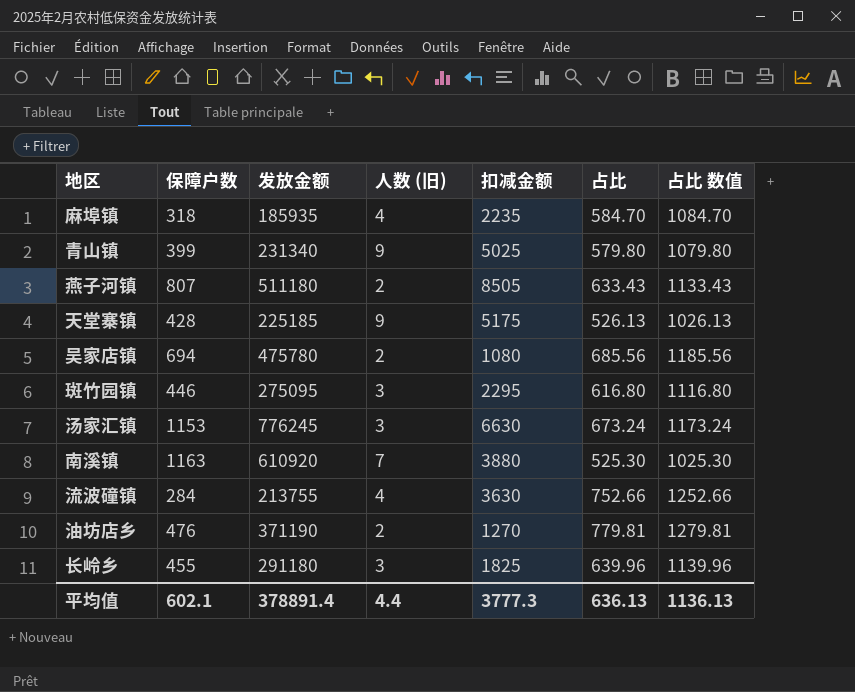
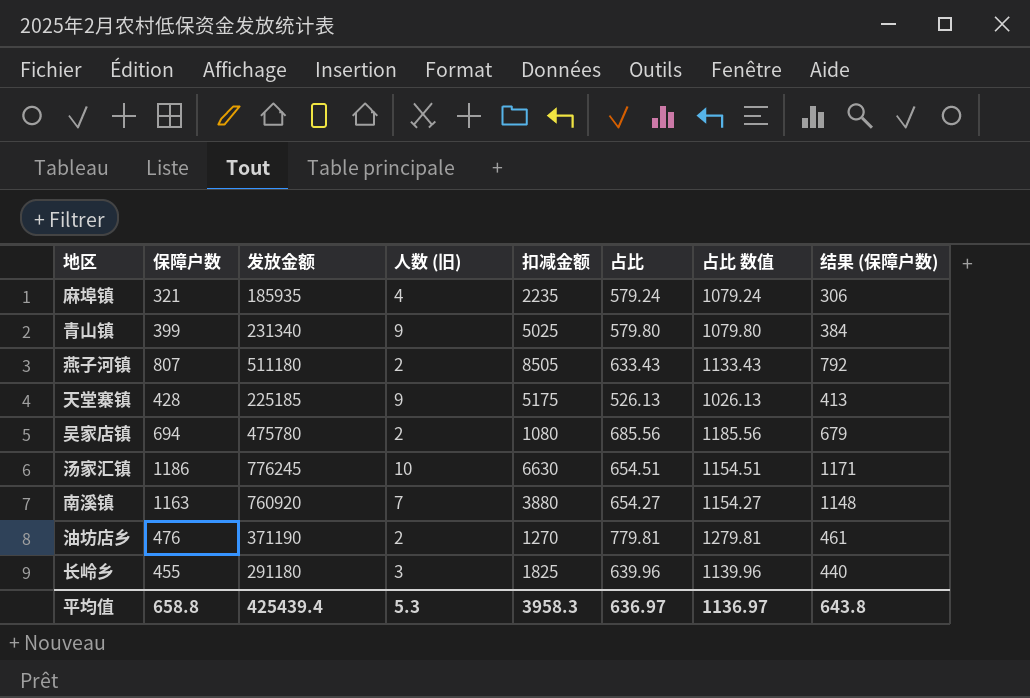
column 结果 (保障户数) | formula: none -> [保障户数] - 15
row 斑竹园镇: 446 | 275095 | 3 | 2295 | 616.80 | 1116.80 -> none
row 流波䃥镇: 284 | 213755 | 4 | 3630 | 752.66 | 1252.66 -> none
麻埠镇 | 保障户数: 318 -> 321
麻埠镇 | 占比: 584.70 -> 579.24
麻埠镇 | 占比 数值: 1084.70 -> 1079.24
汤家汇镇 | 保障户数: 1153 -> 1186
汤家汇镇 | 人数 (旧): 3 -> 10
汤家汇镇 | 占比: 673.24 -> 654.51
汤家汇镇 | 占比 数值: 1173.24 -> 1154.51
南溪镇 | 发放金额: 610920 -> 760920
南溪镇 | 占比: 525.30 -> 654.27
南溪镇 | 占比 数值: 1025.30 -> 1154.27
平均值 | 保障户数: 602.1 -> 658.8
平均值 | 发放金额: 378891.4 -> 425439.4
平均值 | 人数 (旧): 4.4 -> 5.3
平均值 | 扣减金额: 3777.3 -> 3958.3
平均值 | 占比: 636.13 -> 636.97
平均值 | 占比 数值: 1136.13 -> 1136.97

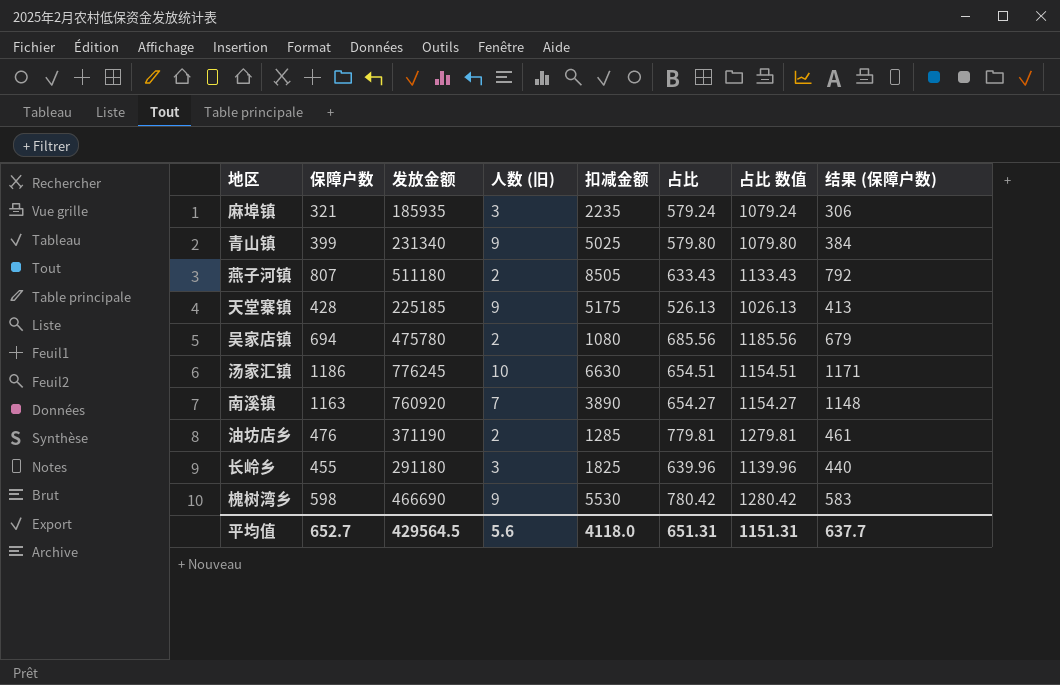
麻埠镇 | 人数 (旧): 4 -> 3
南溪镇 | 扣减金额: 3880 -> 3890
油坊店乡 | 扣减金额: 1270 -> 1285
row 槐树湾乡: none -> 598 | 466690 | 9 | 5530 | 780.42 | 1280.42 | 583
平均值 | 保障户数: 658.8 -> 652.7
平均值 | 发放金额: 425439.4 -> 429564.5
平均值 | 人数 (旧): 5.3 -> 5.6
平均值 | 扣减金额: 3958.3 -> 4118.0
平均值 | 占比: 636.97 -> 651.31
平均值 | 占比 数值: 1136.97 -> 1151.31
平均值 | 结果 (保障户数): 643.8 -> 637.7

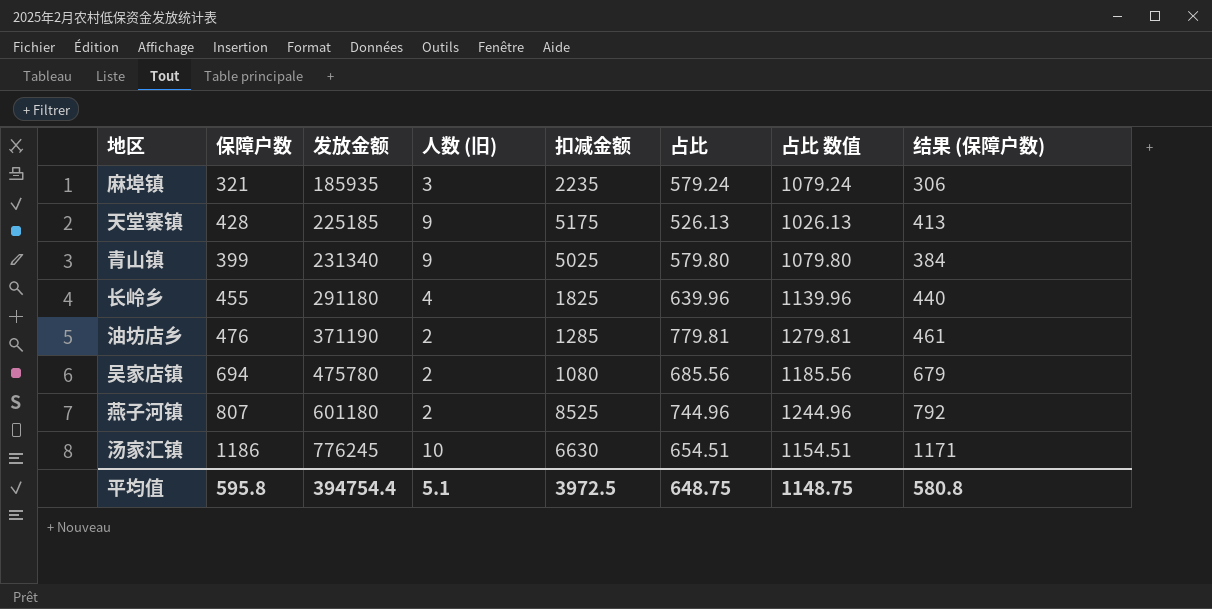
row order: none -> 发放金额 ascending
row 南溪镇: 1163 | 760920 | 7 | 3890 | 654.27 | 1154.27 | 1148 -> none
row 槐树湾乡: 598 | 466690 | 9 | 5530 | 780.42 | 1280.42 | 583 -> none
长岭乡 | 人数 (旧): 3 -> 4
燕子河镇 | 发放金额: 511180 -> 601180
燕子河镇 | 扣减金额: 8505 -> 8525
燕子河镇 | 占比: 633.43 -> 744.96
燕子河镇 | 占比 数值: 1133.43 -> 1244.96
平均值 | 保障户数: 652.7 -> 595.8
平均值 | 发放金额: 429564.5 -> 394754.4
平均值 | 人数 (旧): 5.6 -> 5.1
平均值 | 扣减金额: 4118.0 -> 3972.5
平均值 | 占比: 651.31 -> 648.75
平均值 | 占比 数值: 1151.31 -> 1148.75
平均值 | 结果 (保障户数): 637.7 -> 580.8

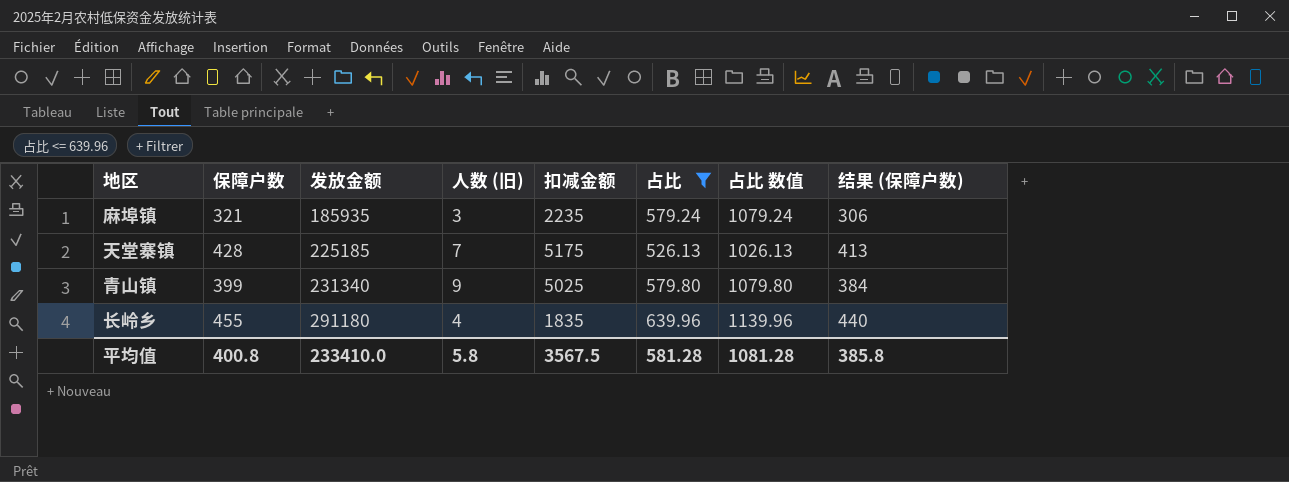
filter: none -> 占比 <= 639.96
天堂寨镇 | 人数 (旧): 9 -> 7
长岭乡 | 扣减金额: 1825 -> 1835
平均值 | 保障户数: 595.8 -> 400.8
平均值 | 发放金额: 394754.4 -> 233410.0
平均值 | 人数 (旧): 5.1 -> 5.8
平均值 | 扣减金额: 3972.5 -> 3567.5
平均值 | 占比: 648.75 -> 581.28
平均值 | 占比 数值: 1148.75 -> 1081.28
平均值 | 结果 (保障户数): 580.8 -> 385.8

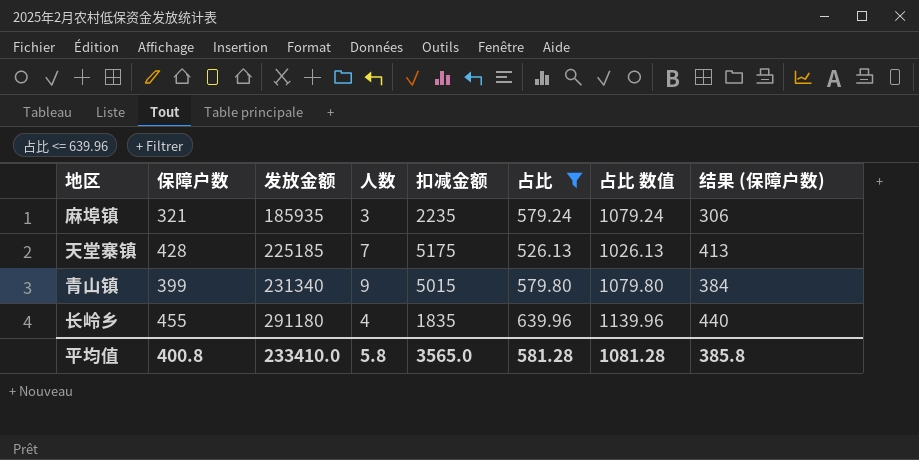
column name: 人数 (旧) -> 人数
青山镇 | 扣减金额: 5025 -> 5015
平均值 | 扣减金额: 3567.5 -> 3565.0

